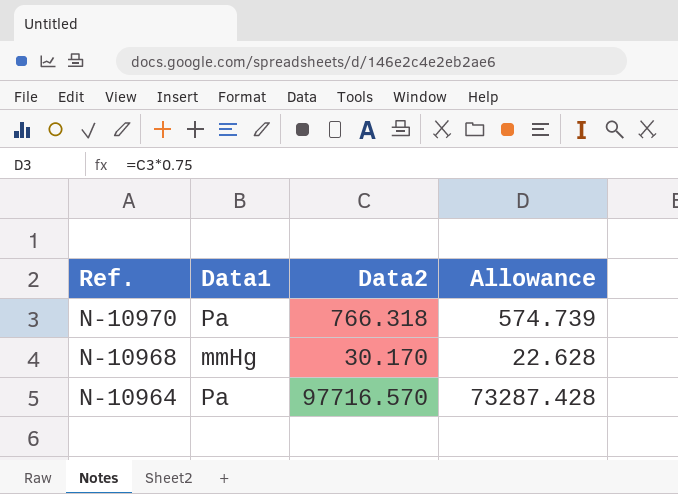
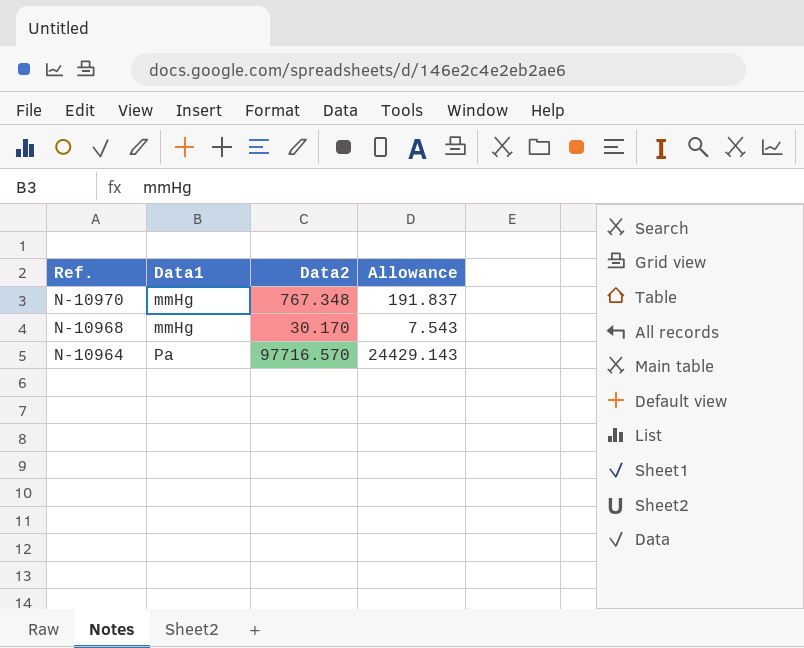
column Allowance | formula: [Data2] * 0.75 -> [Data2] * 0.25
N-10970 | Data1: Pa -> mmHg
N-10970 | Data2: 766.318 -> 767.348

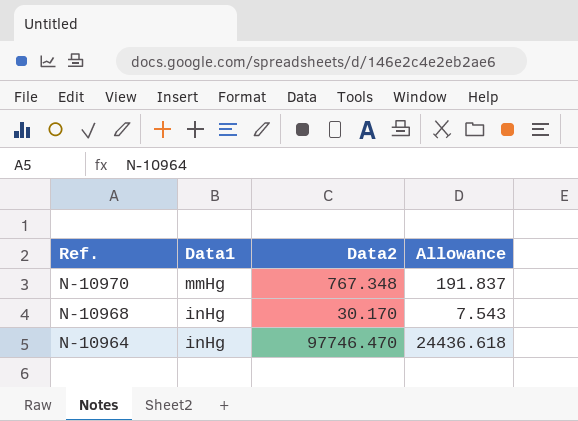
N-10968 | Data1: mmHg -> inHg
N-10964 | Data1: Pa -> inHg
N-10964 | Data2: 97716.570 -> 97746.470
N-10964 | Allowance: 24429.143 -> 24436.618

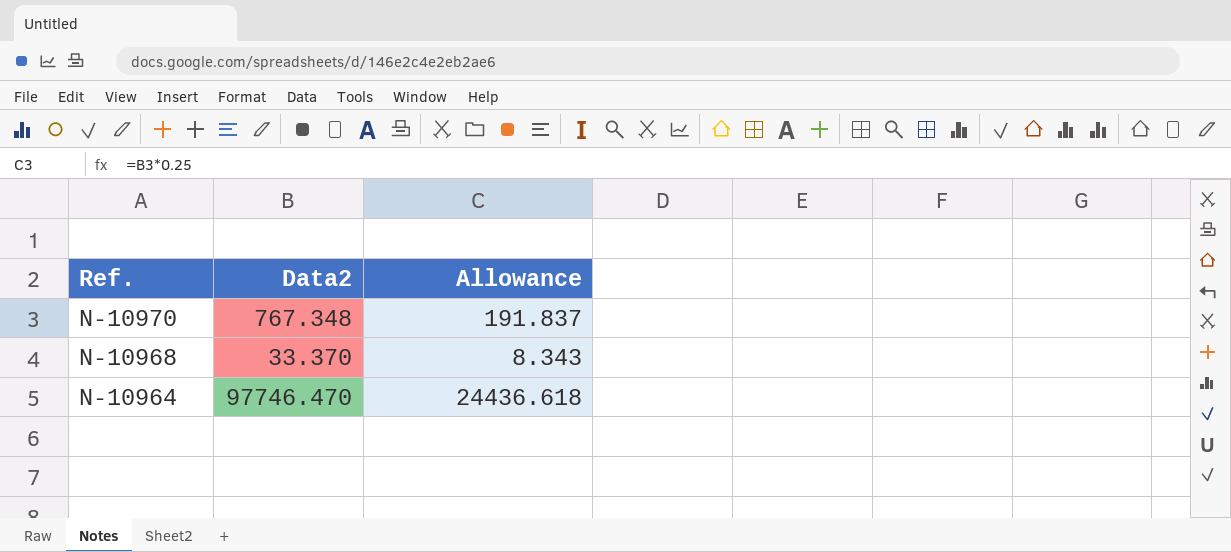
column Data1 | position: 2 -> none
N-10968 | Data2: 30.170 -> 33.370
N-10968 | Allowance: 7.543 -> 8.343

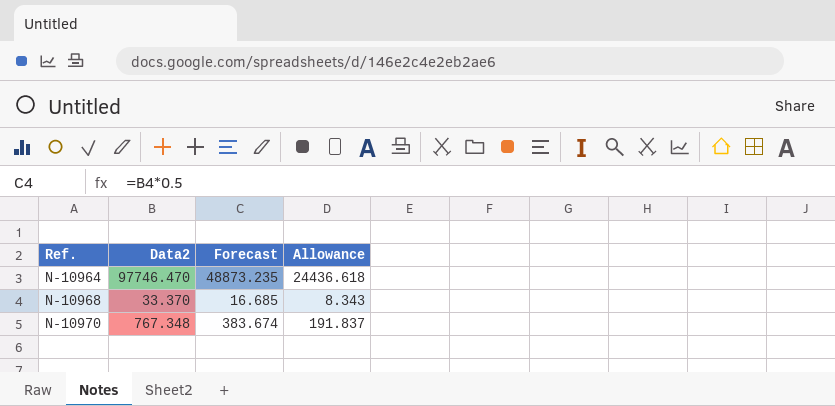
row order: Ref. descending -> Ref. ascending
column Forecast | formula: none -> [Data2] * 0.5

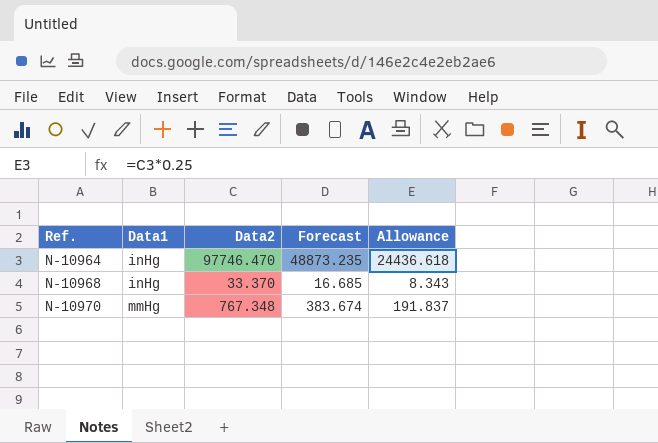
column Data1 | position: none -> 2

